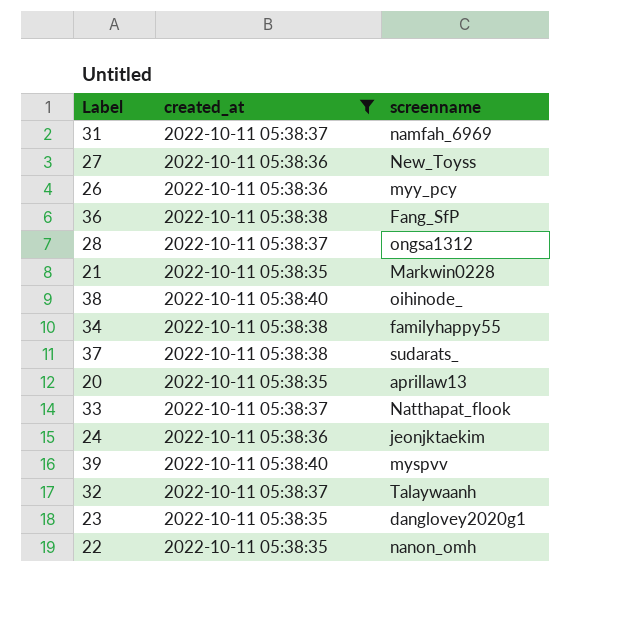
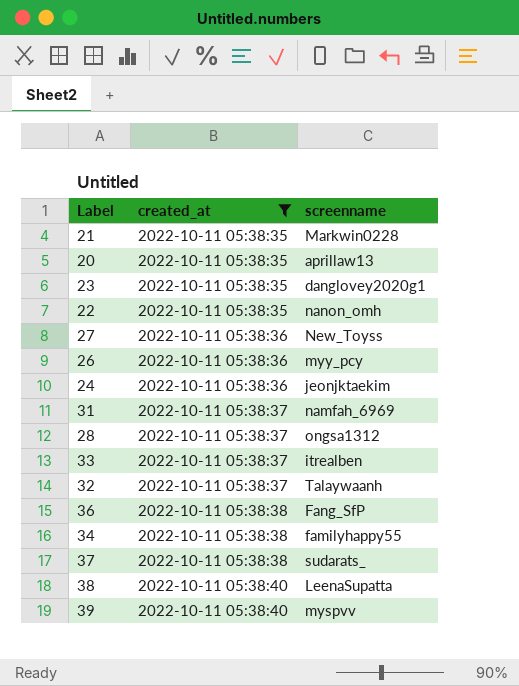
row order: none -> created_at ascending
33 | screenname: Natthapat_flook -> itrealben
38 | screenname: oihinode_ -> LeenaSupatta

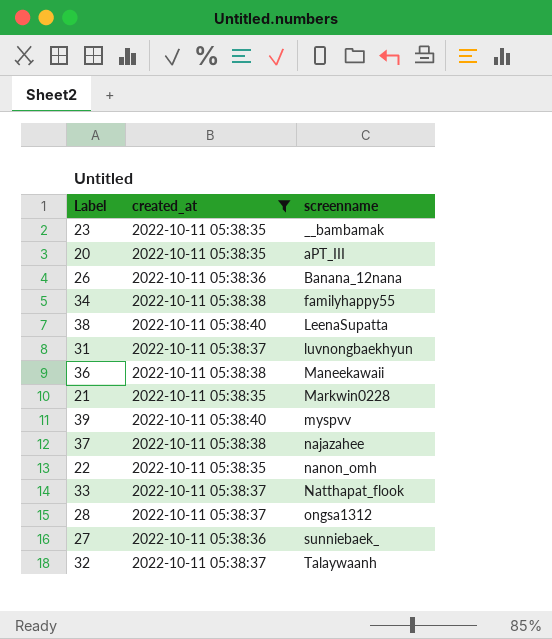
row order: created_at ascending -> screenname ascending
row 24: 2022-10-11 05:38:36 | jeonjktaekim -> none
23 | screenname: danglovey2020g1 -> __bambamak
20 | screenname: aprillaw13 -> aPT_III
26 | screenname: myy_pcy -> Banana_12nana
31 | screenname: namfah_6969 -> luvnongbaekhyun
36 | screenname: Fang_SfP -> Maneekawaii
37 | screenname: sudarats_ -> najazahee
33 | screenname: itrealben -> Natthapat_flook
27 | screenname: New_Toyss -> sunniebaek_

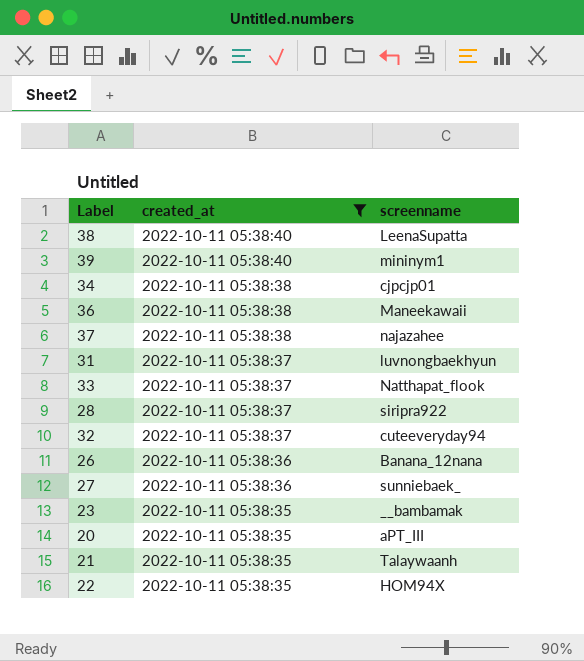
row order: screenname ascending -> created_at descending
39 | screenname: myspvv -> mininym1
34 | screenname: familyhappy55 -> cjpcjp01
28 | screenname: ongsa1312 -> siripra922
32 | screenname: Talaywaanh -> cuteeveryday94
21 | screenname: Markwin0228 -> Talaywaanh
22 | screenname: nanon_omh -> HOM94X

